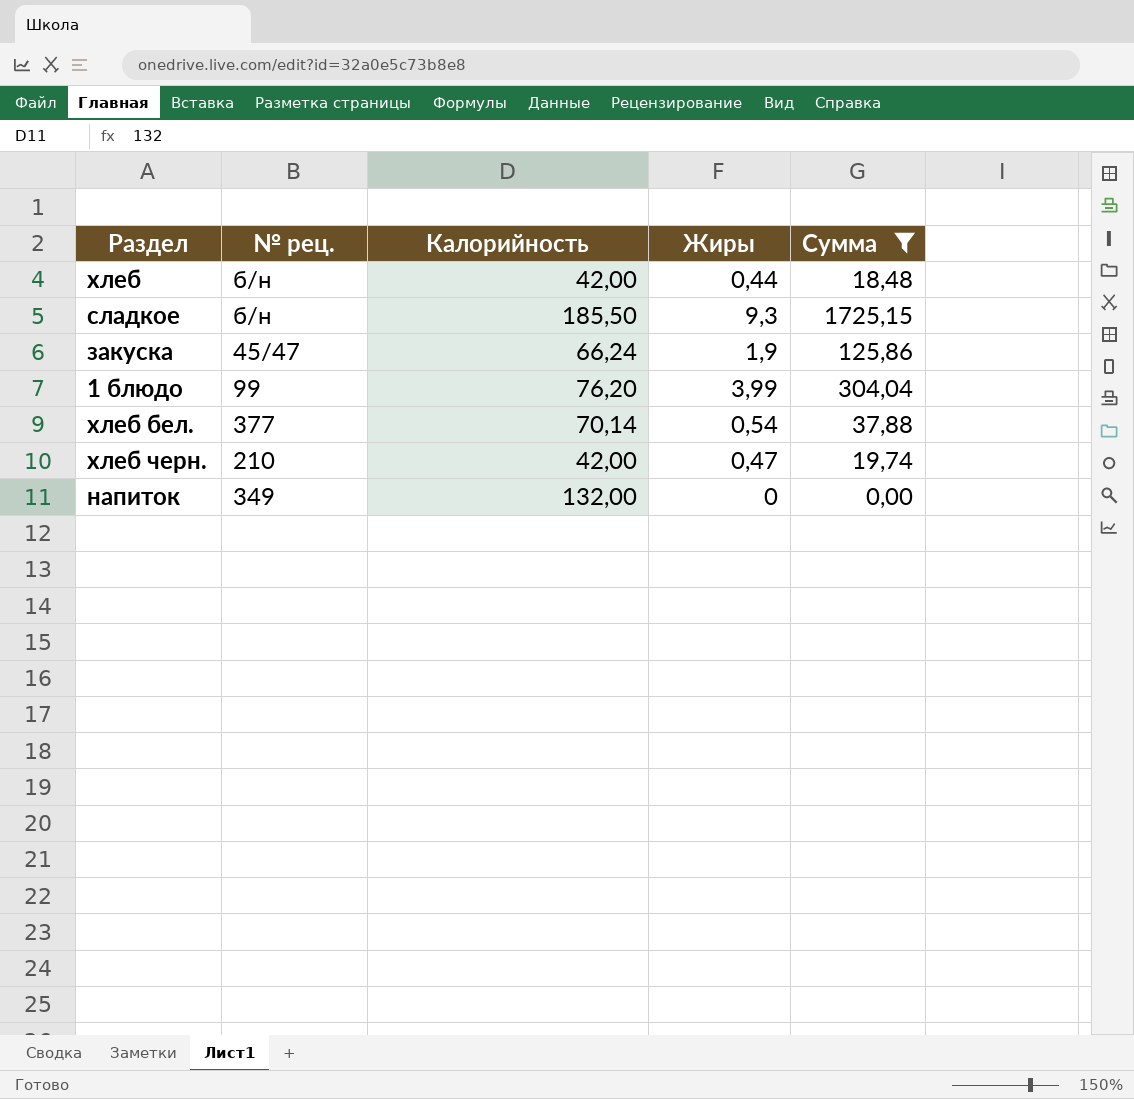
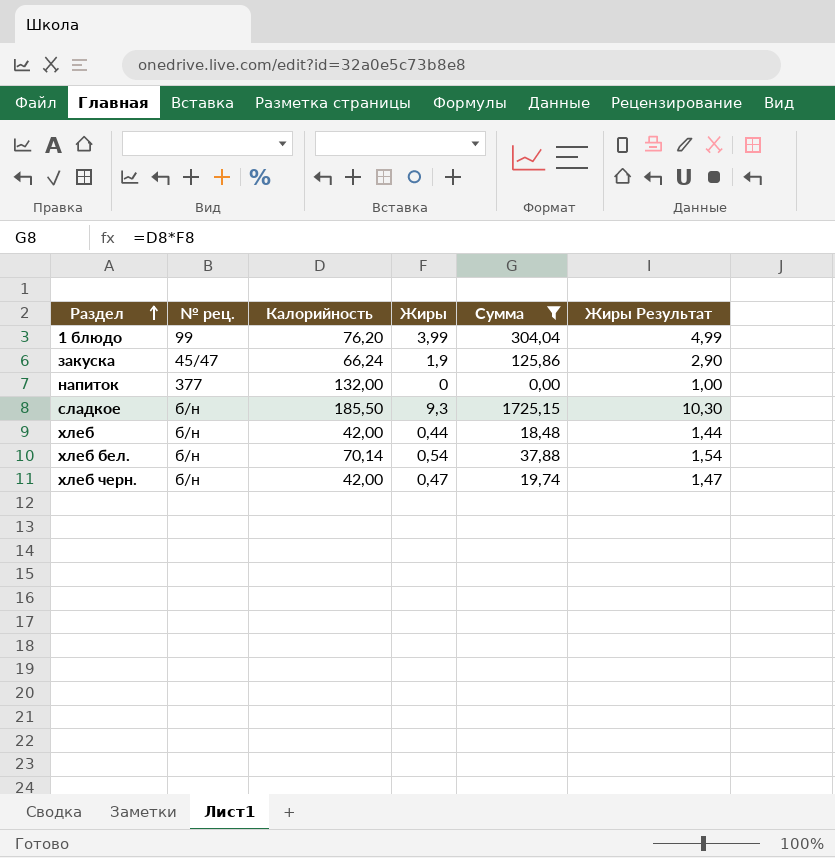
row order: none -> Раздел ascending
column Жиры Результат | formula: none -> [Жиры] + 1
напиток | № рец.: 349 -> 377
хлеб бел. | № рец.: 377 -> б/н
хлеб черн. | № рец.: 210 -> б/н

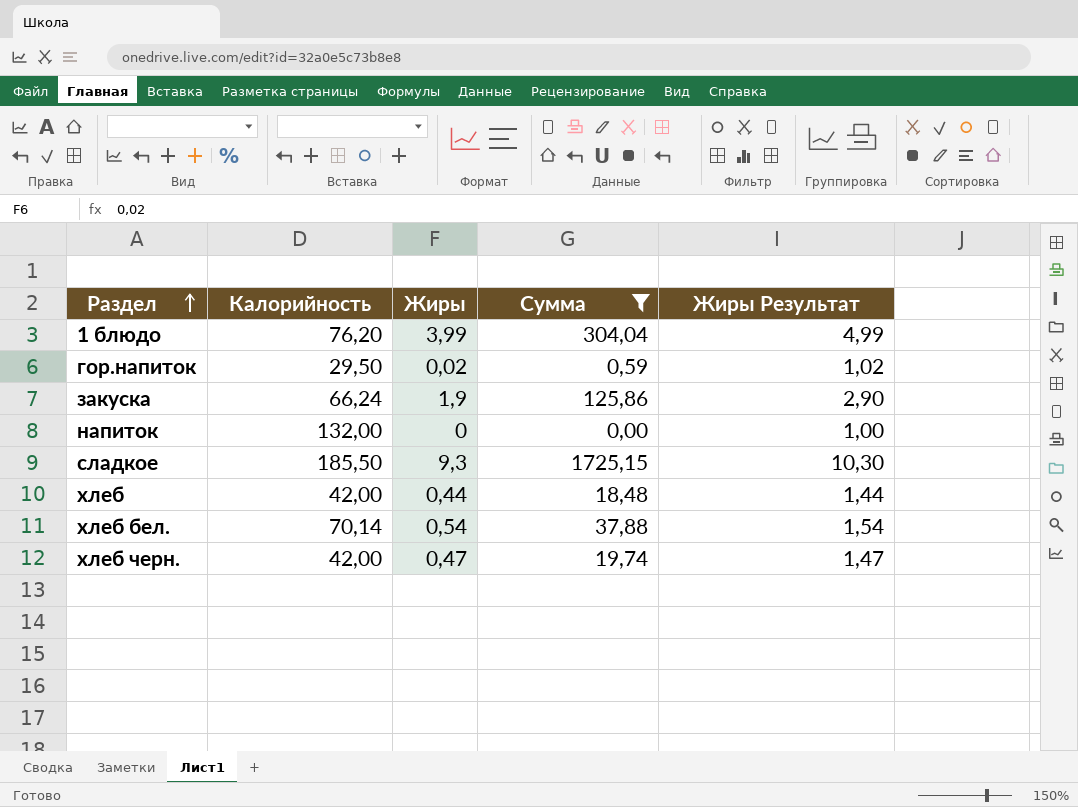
column № рец. | position: 2 -> none
row гор.напиток: none -> 29,50 | 0,02 | 0,59 | 1,02

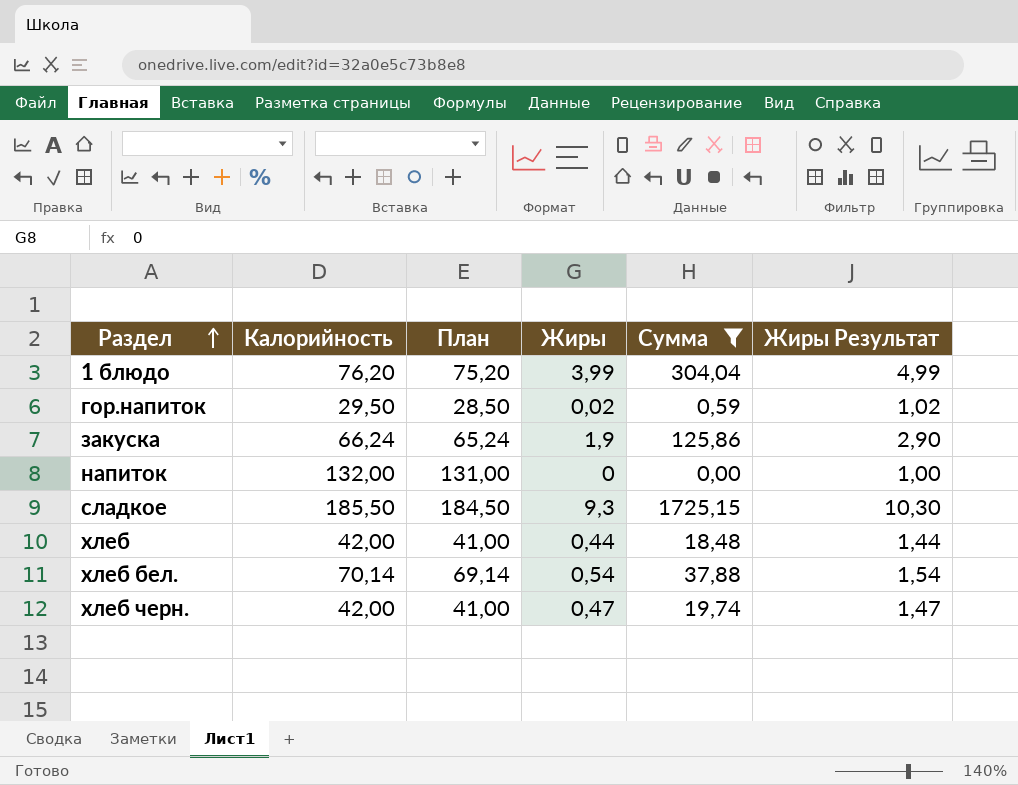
column План | formula: none -> [Калорийность] - 1

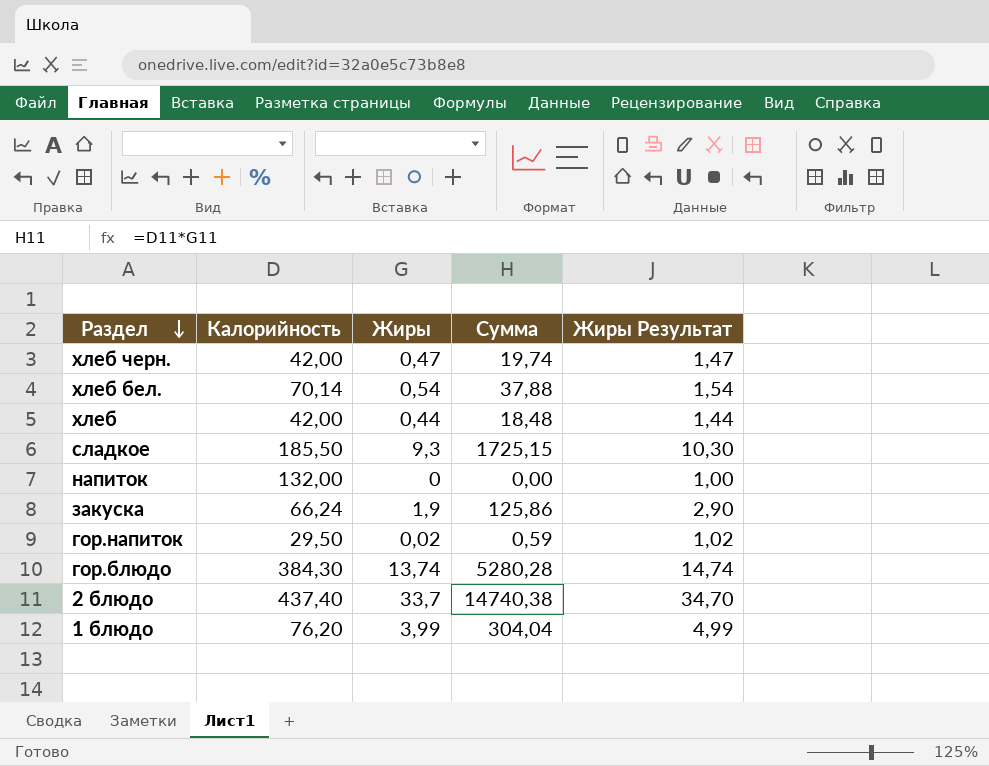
filter: Сумма <= 1725,15 -> none
row order: Раздел ascending -> Раздел descending
column План | formula: [Калорийность] - 1 -> none

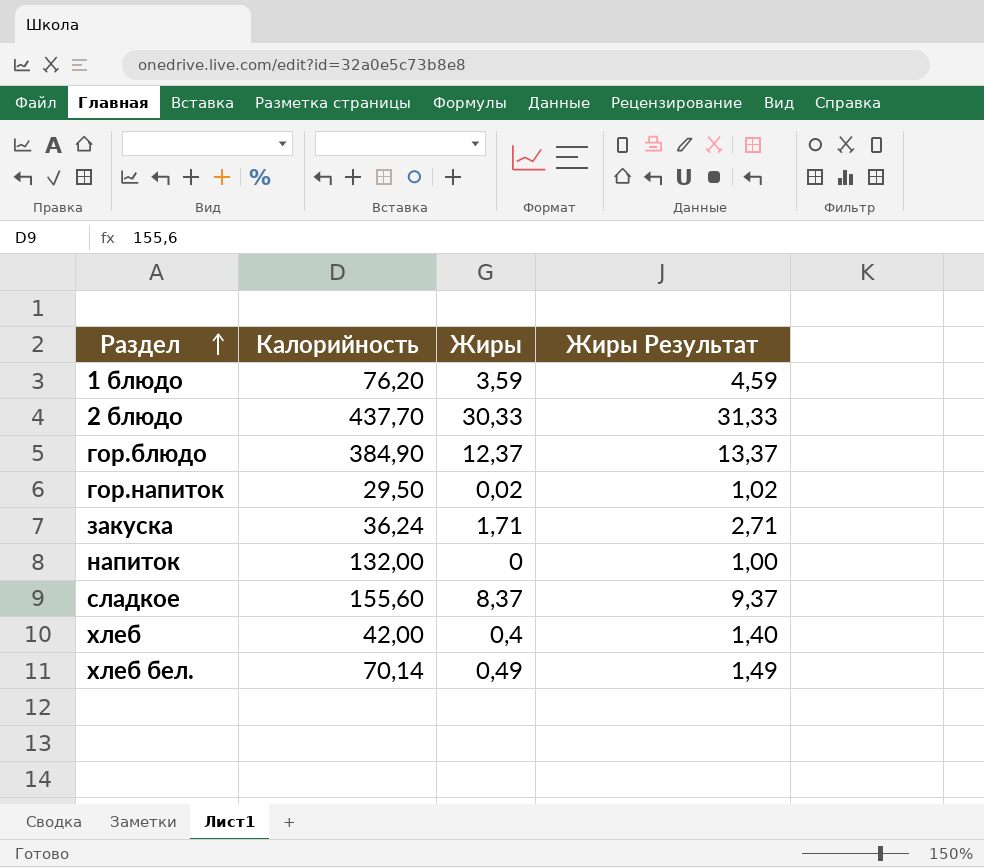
row order: Раздел descending -> Раздел ascending
column Сумма | formula: [Калорийность] * [Жиры] -> none
row хлеб черн.: 42,00 | 0,47 | 19,74 | 1,47 -> none
1 блюдо | Жиры: 3,99 -> 3,59
1 блюдо | Жиры Результат: 4,99 -> 4,59
2 блюдо | Калорийность: 437,40 -> 437,70
2 блюдо | Жиры: 33,7 -> 30,33
2 блюдо | Жиры Результат: 34,70 -> 31,33
гор.блюдо | Калорийность: 384,30 -> 384,90
гор.блюдо | Жиры: 13,74 -> 12,37
гор.блюдо | Жиры Результат: 14,74 -> 13,37
закуска | Калорийность: 66,24 -> 36,24
закуска | Жиры: 1,9 -> 1,71
закуска | Жиры Результат: 2,90 -> 2,71
сладкое | Калорийность: 185,50 -> 155,60
сладкое | Жиры: 9,3 -> 8,37
сладкое | Жиры Результат: 10,30 -> 9,37
хлеб | Жиры: 0,44 -> 0,4
хлеб | Жиры Результат: 1,44 -> 1,40
хлеб бел. | Жиры: 0,54 -> 0,49
хлеб бел. | Жиры Результат: 1,54 -> 1,49

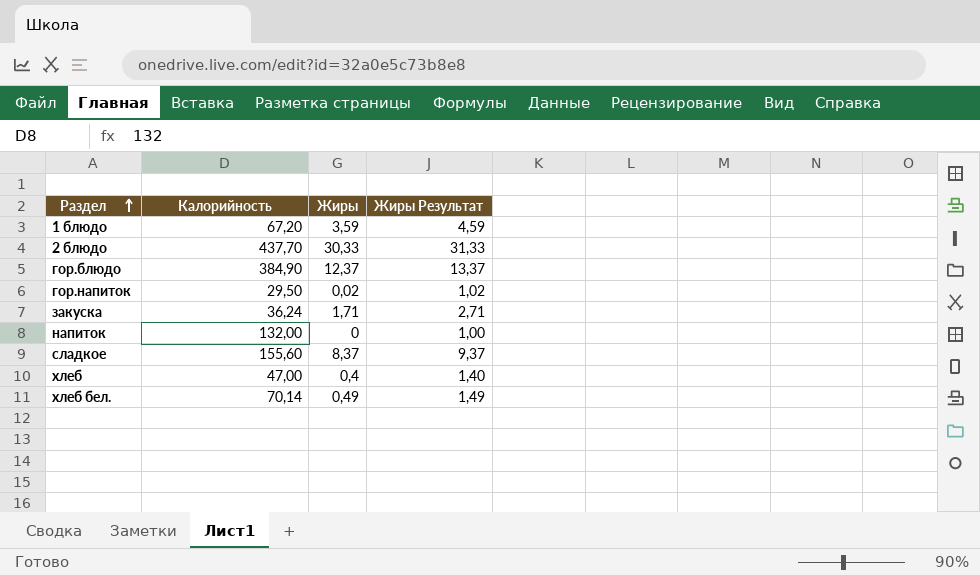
1 блюдо | Калорийность: 76,20 -> 67,20
хлеб | Калорийность: 42,00 -> 47,00

